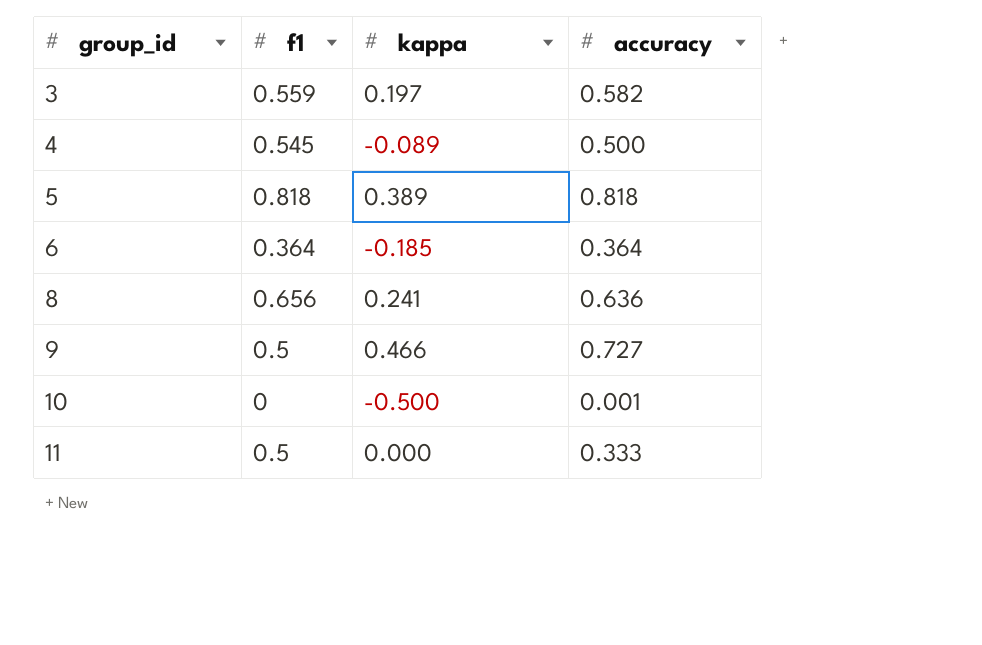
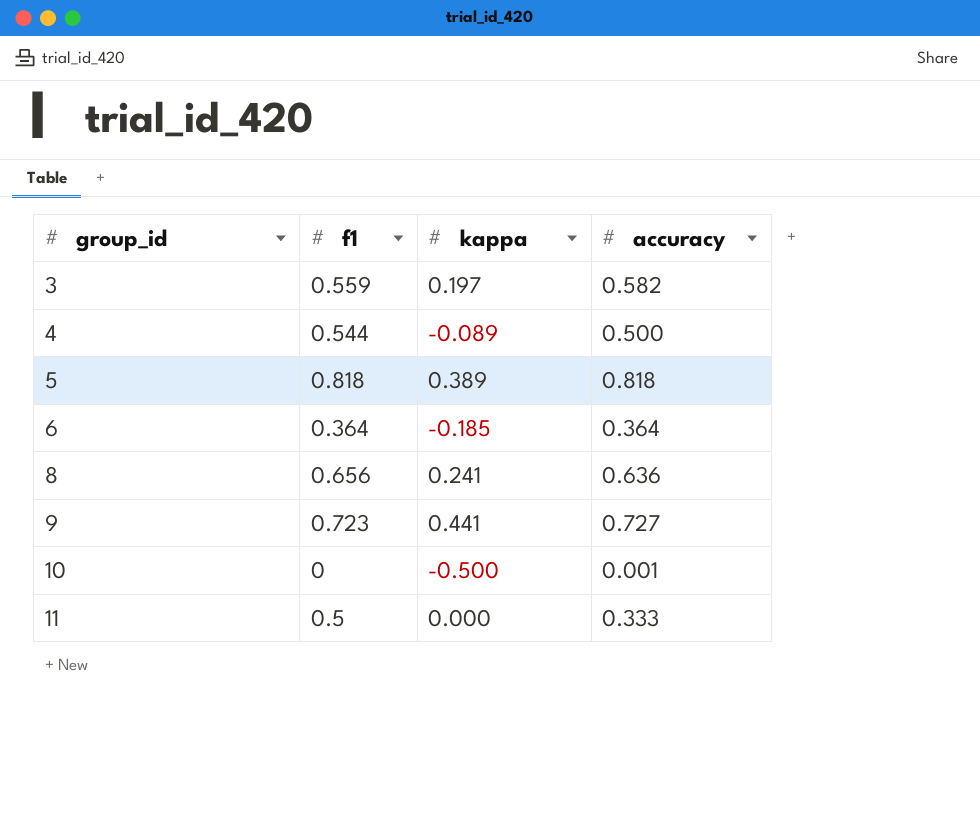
4 | f1: 0.545 -> 0.544
9 | f1: 0.5 -> 0.723
9 | kappa: 0.466 -> 0.441

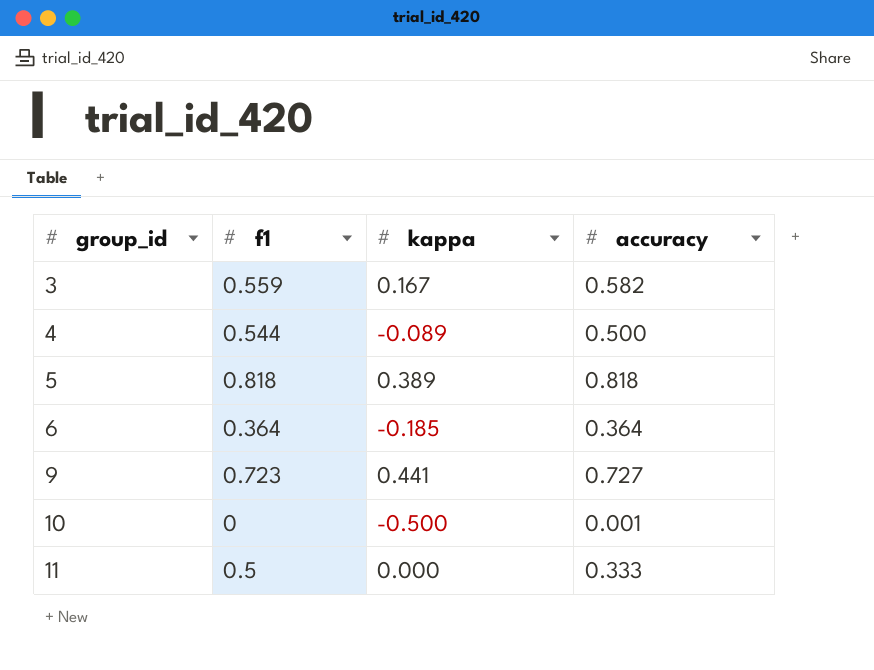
row 8: 0.656 | 0.241 | 0.636 -> none
3 | kappa: 0.197 -> 0.167

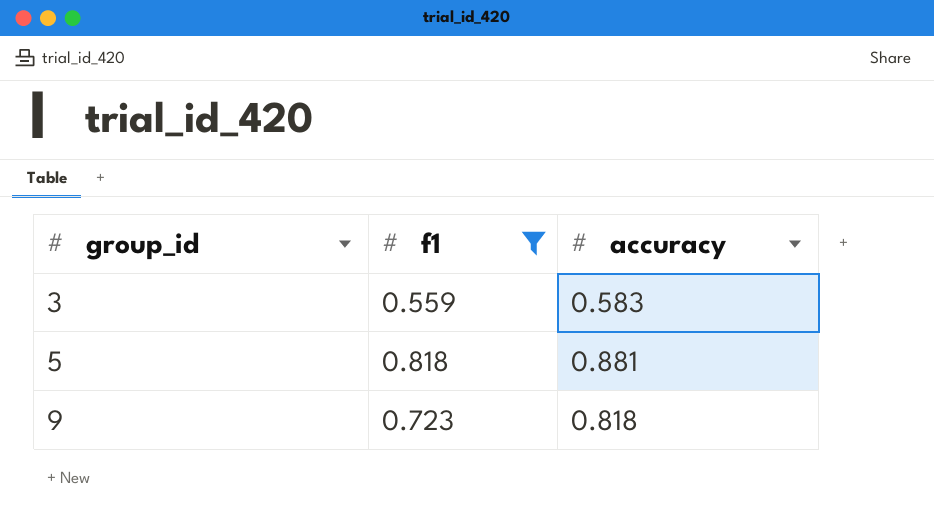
filter: none -> f1 >= 0.559
column kappa | position: 3 -> none
3 | accuracy: 0.582 -> 0.583
5 | accuracy: 0.818 -> 0.881
9 | accuracy: 0.727 -> 0.818

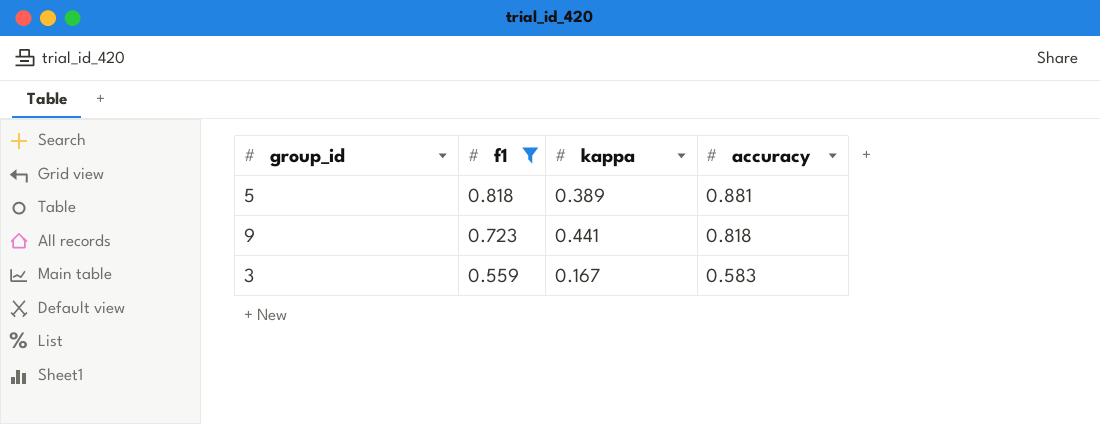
row order: group_id ascending -> f1 descending
column kappa | position: none -> 3

